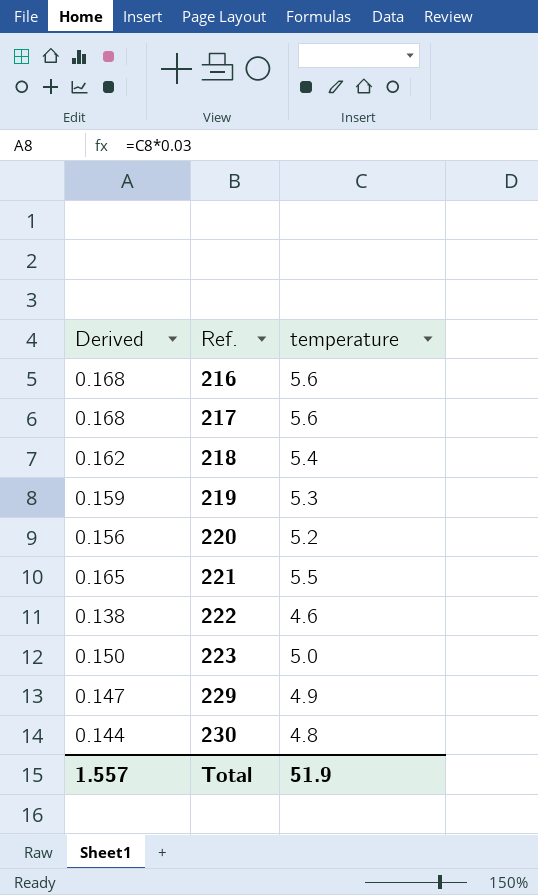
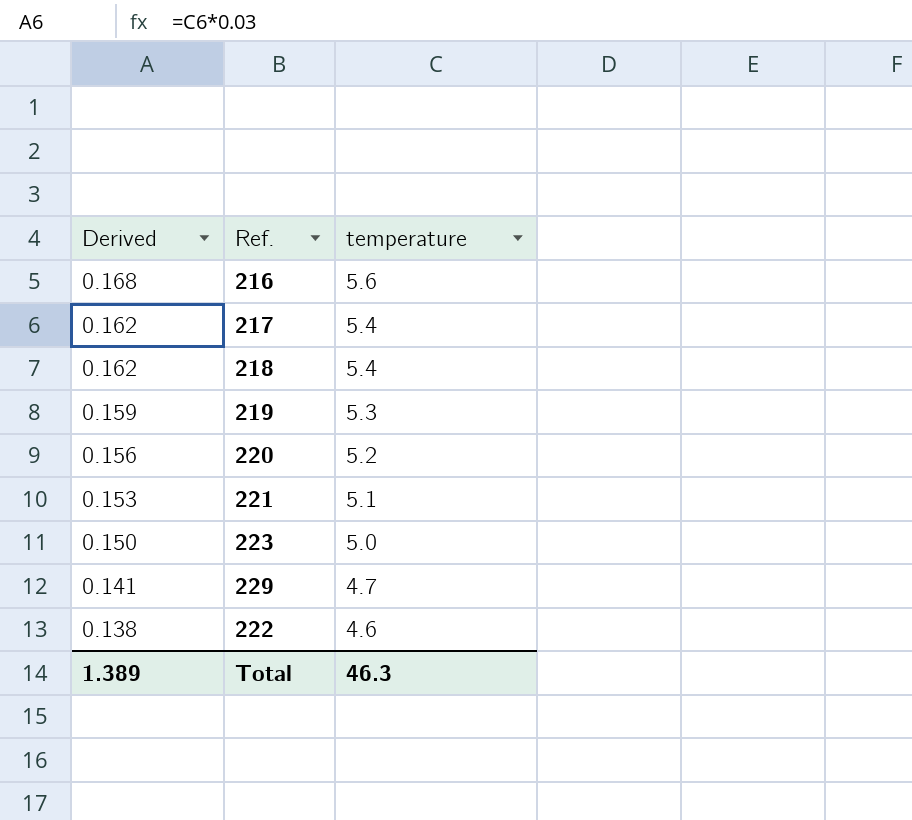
row order: Ref. ascending -> Derived descending
row 230: 0.144 | 4.8 -> none
217 | Derived: 0.168 -> 0.162
217 | temperature: 5.6 -> 5.4
221 | Derived: 0.165 -> 0.153
221 | temperature: 5.5 -> 5.1
229 | Derived: 0.147 -> 0.141
229 | temperature: 4.9 -> 4.7
Total | Derived: 1.557 -> 1.389
Total | temperature: 51.9 -> 46.3

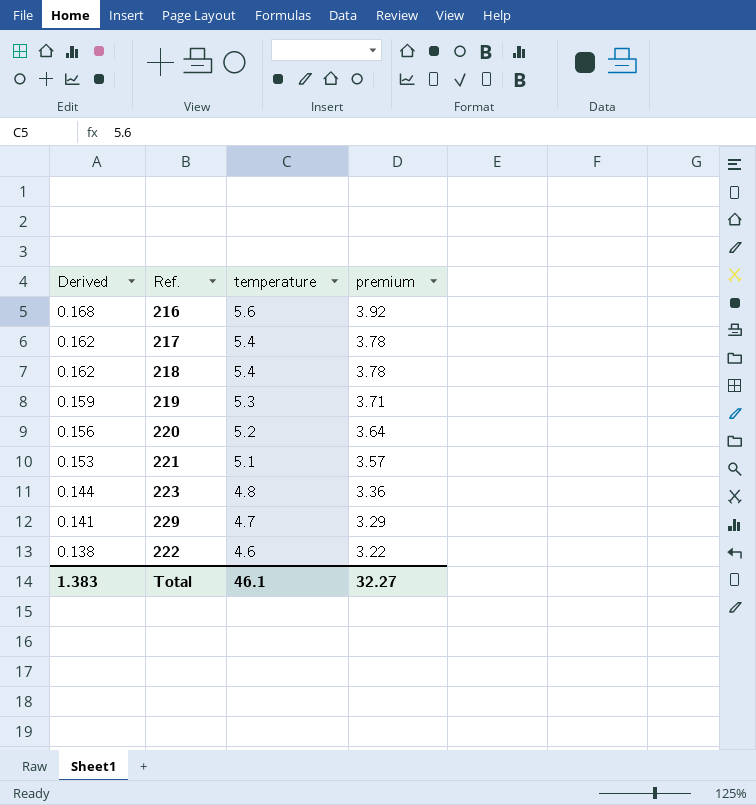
column premium | formula: none -> [temperature] * 0.7
223 | Derived: 0.150 -> 0.144
223 | temperature: 5.0 -> 4.8
Total | Derived: 1.389 -> 1.383
Total | temperature: 46.3 -> 46.1

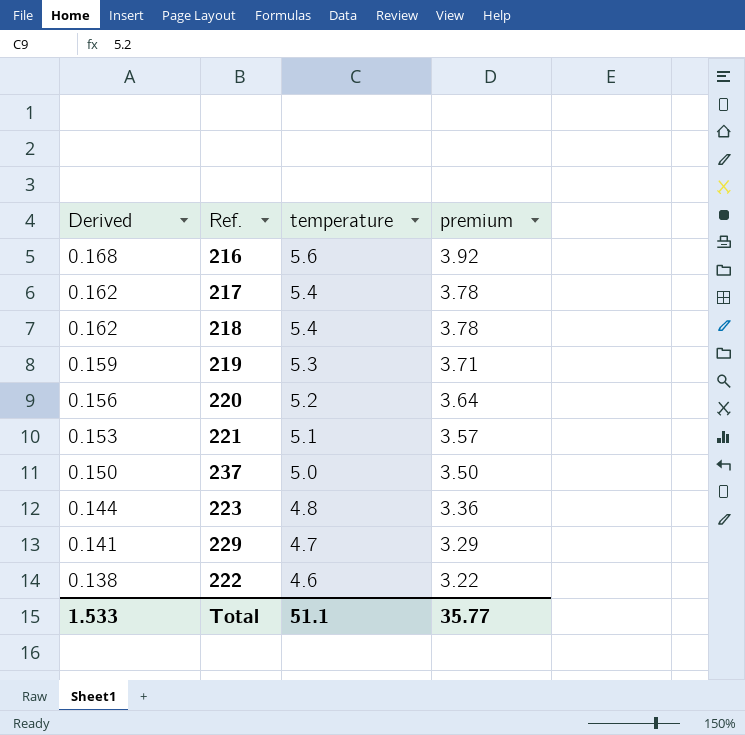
row 237: none -> 0.150 | 5.0 | 3.50
Total | Derived: 1.383 -> 1.533
Total | temperature: 46.1 -> 51.1
Total | premium: 32.27 -> 35.77

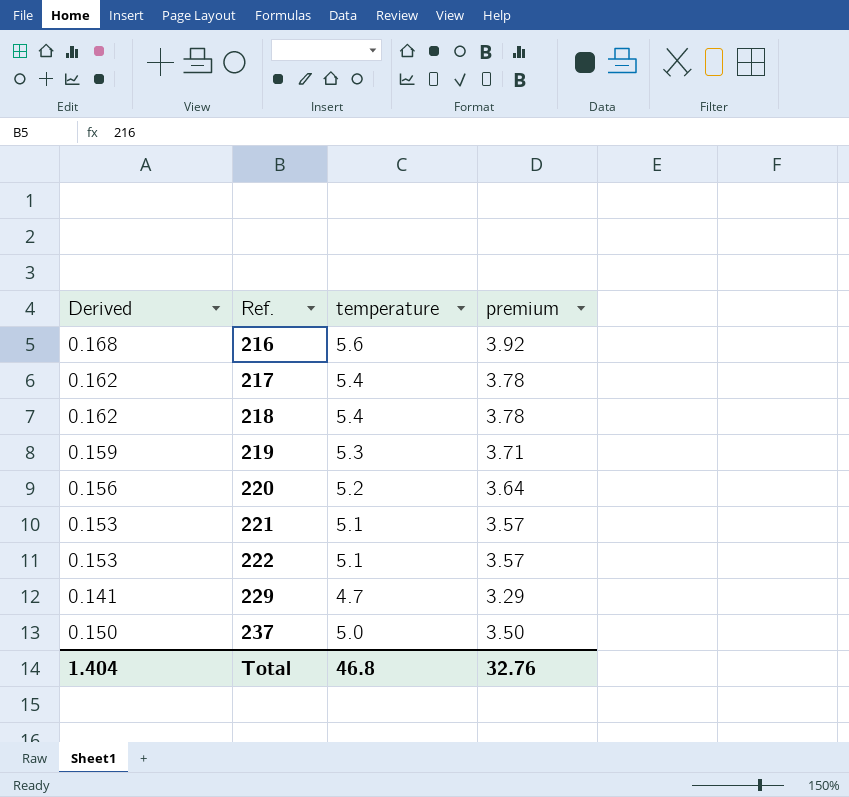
row order: Derived descending -> Ref. ascending
row 223: 0.144 | 4.8 | 3.36 -> none
222 | Derived: 0.138 -> 0.153
222 | temperature: 4.6 -> 5.1
222 | premium: 3.22 -> 3.57
Total | Derived: 1.533 -> 1.404
Total | temperature: 51.1 -> 46.8
Total | premium: 35.77 -> 32.76

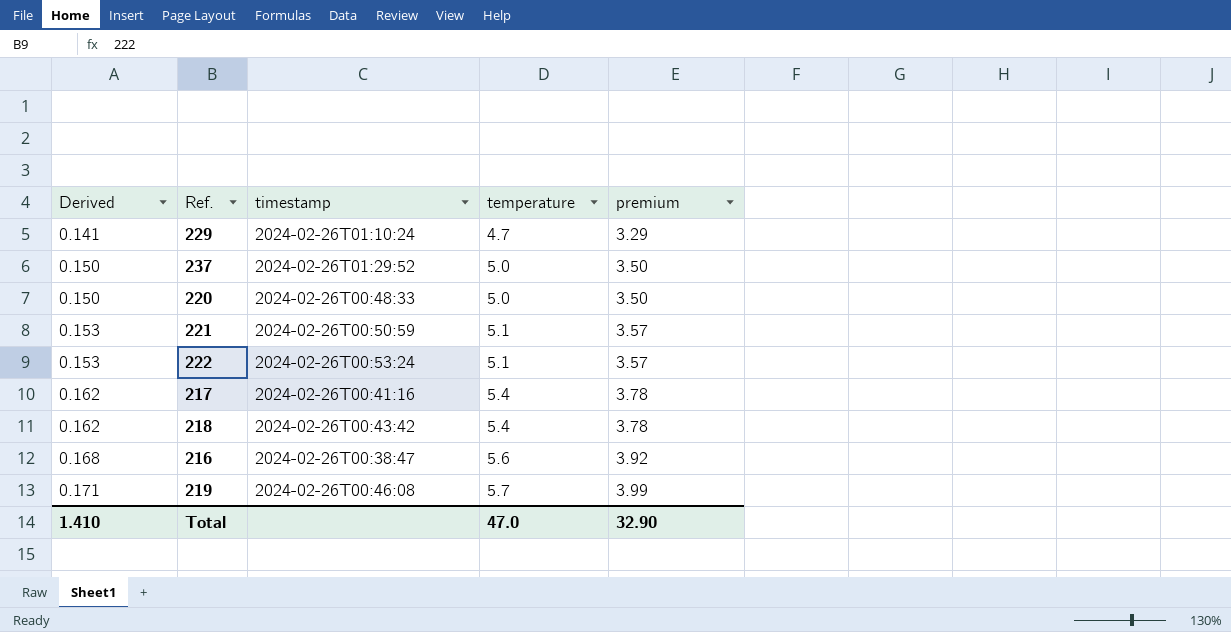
row order: Ref. ascending -> Derived ascending
column timestamp | position: none -> 3
220 | Derived: 0.156 -> 0.150
220 | temperature: 5.2 -> 5.0
220 | premium: 3.64 -> 3.50
219 | Derived: 0.159 -> 0.171
219 | temperature: 5.3 -> 5.7
219 | premium: 3.71 -> 3.99
Total | Derived: 1.404 -> 1.410
Total | temperature: 46.8 -> 47.0
Total | premium: 32.76 -> 32.90

